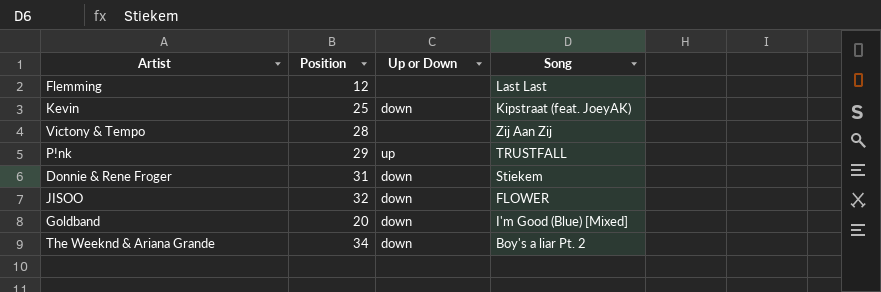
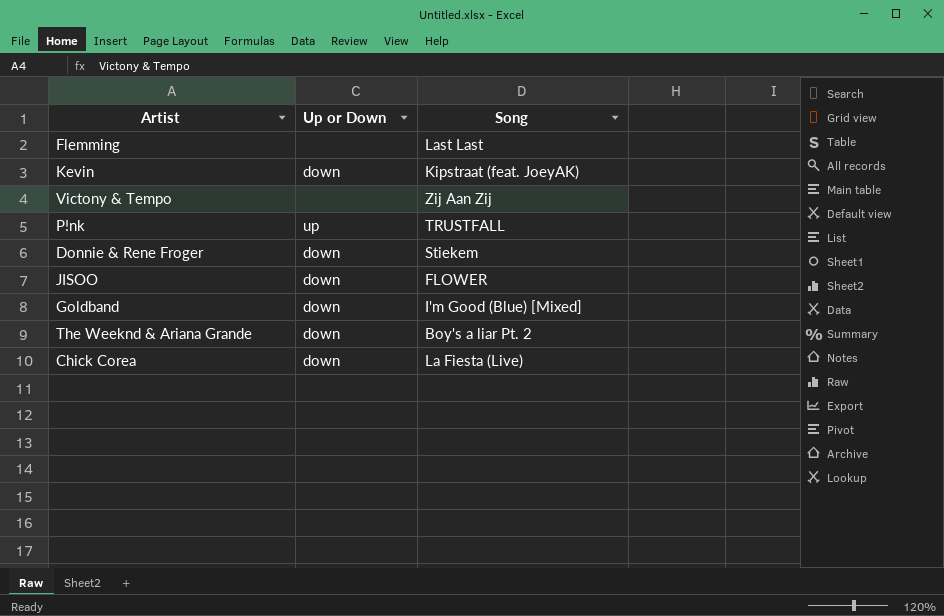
column Position | position: 2 -> none
row Chick Corea: none -> down | La Fiesta (Live)

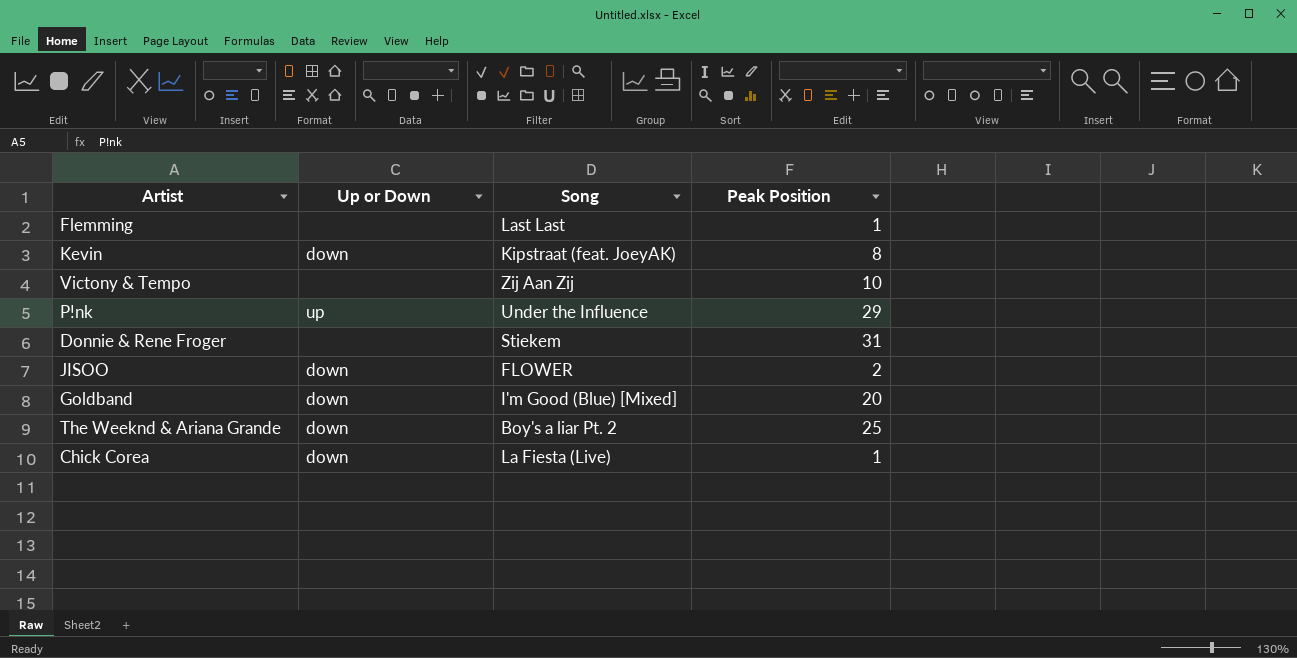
column Peak Position | position: none -> 4
P!nk | Song: TRUSTFALL -> Under the Influence
Donnie & Rene Froger | Up or Down: down -> none

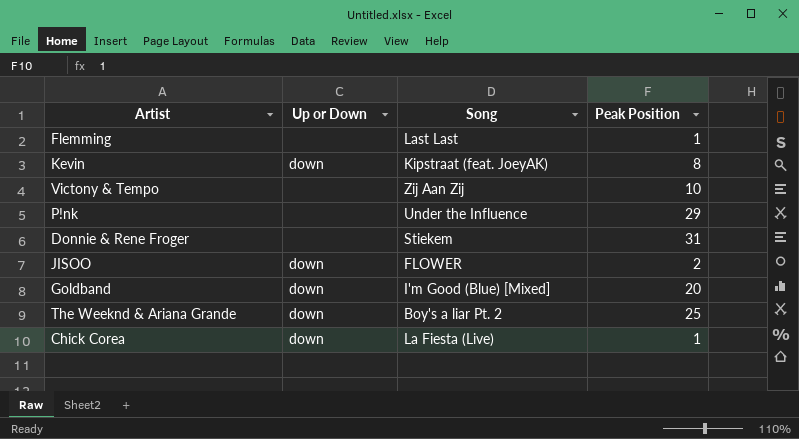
P!nk | Up or Down: up -> none

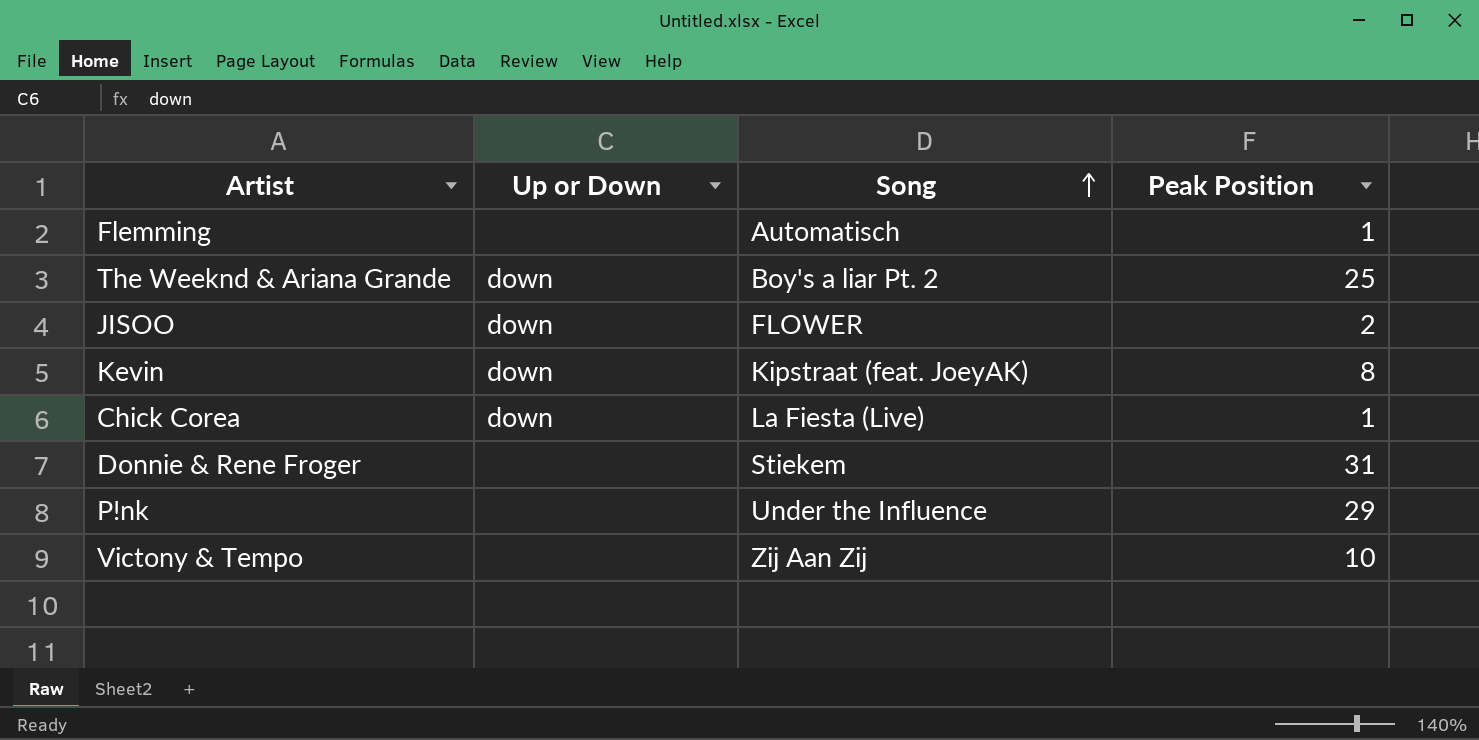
row order: none -> Song ascending
row Goldband: down | I'm Good (Blue) [Mixed] | 20 -> none
Flemming | Song: Last Last -> Automatisch

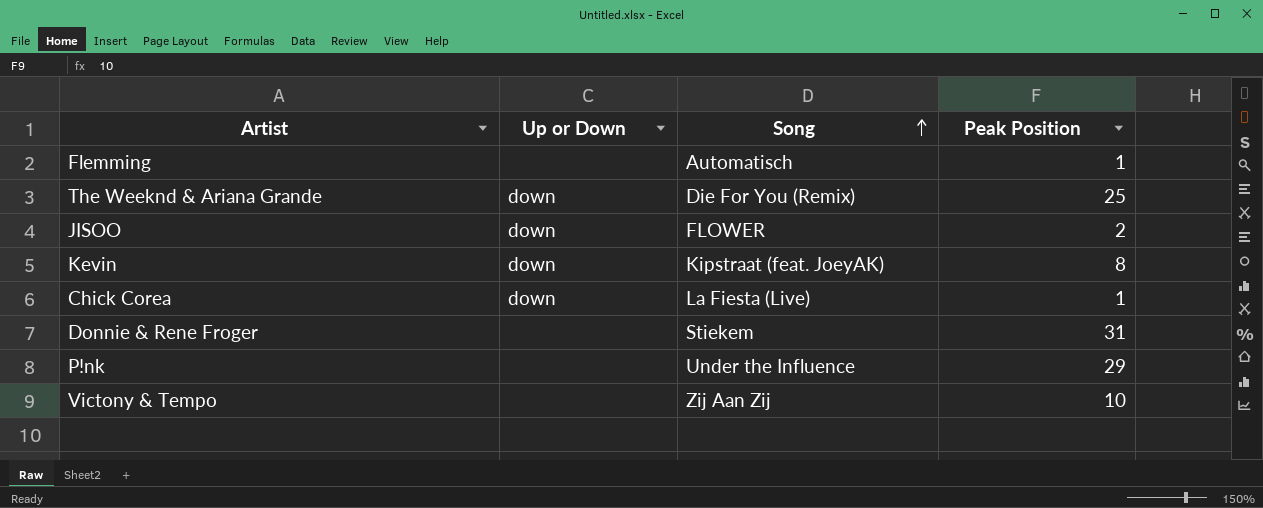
The Weeknd & Ariana Grande | Song: Boy's a liar Pt. 2 -> Die For You (Remix)

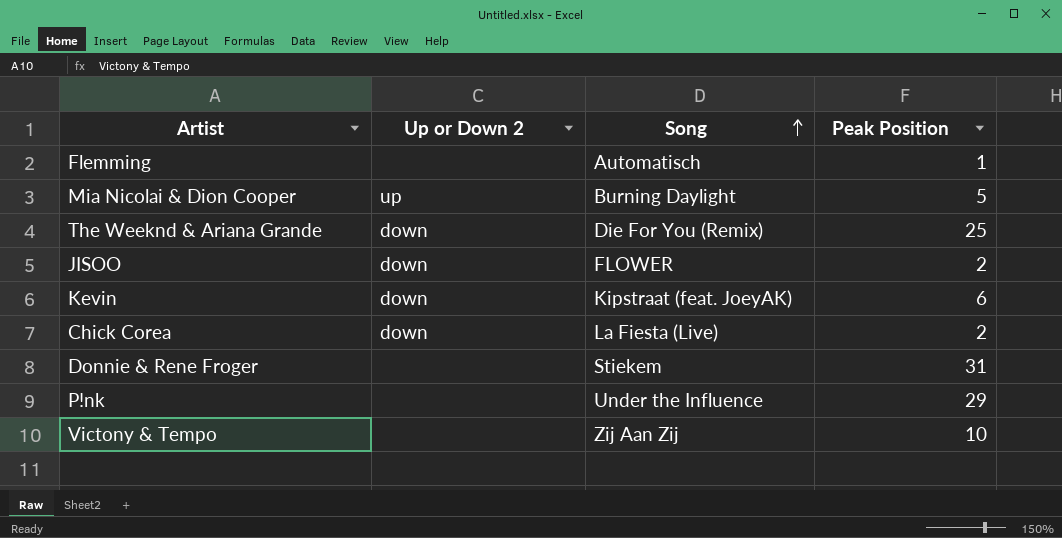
column name: Up or Down -> Up or Down 2
row Mia Nicolai & Dion Cooper: none -> up | Burning Daylight | 5
Kevin | Peak Position: 8 -> 6
Chick Corea | Peak Position: 1 -> 2

